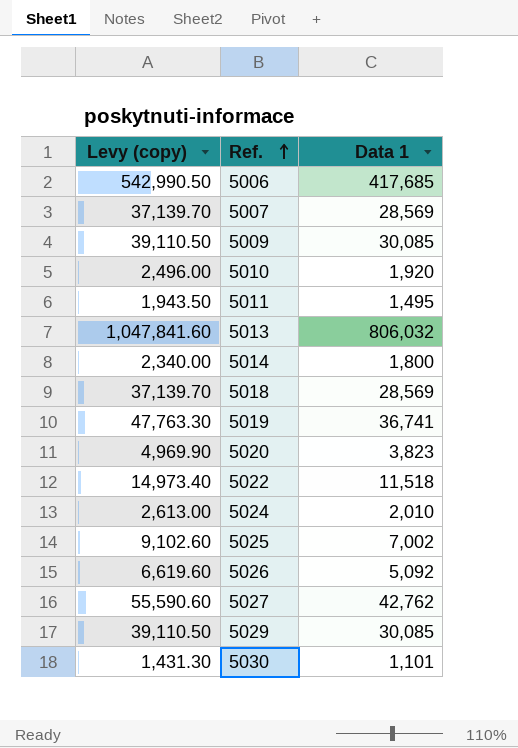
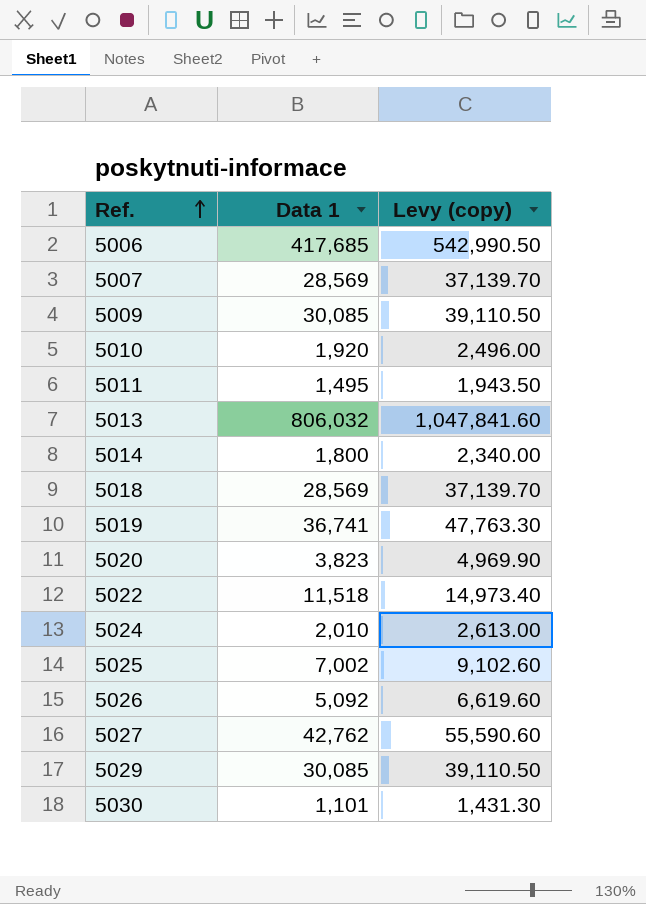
column Levy (copy) | position: 1 -> 3

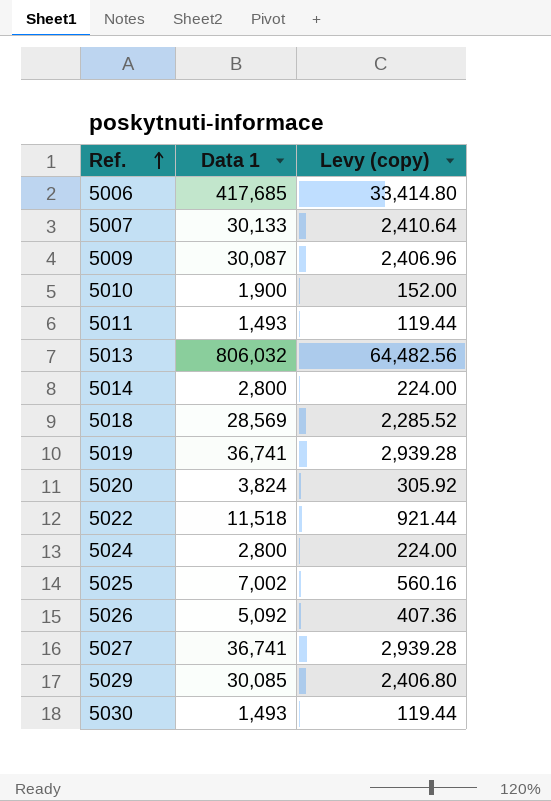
column Levy (copy) | formula: [Data 1] * 1.3 -> [Data 1] * 0.08
5007 | Data 1: 28,569 -> 30,133
5009 | Data 1: 30,085 -> 30,087
5010 | Data 1: 1,920 -> 1,900
5011 | Data 1: 1,495 -> 1,493
5014 | Data 1: 1,800 -> 2,800
5020 | Data 1: 3,823 -> 3,824
5024 | Data 1: 2,010 -> 2,800
5027 | Data 1: 42,762 -> 36,741
5030 | Data 1: 1,101 -> 1,493

